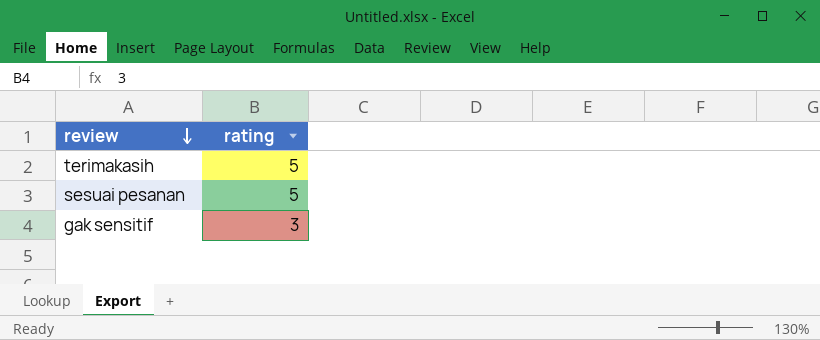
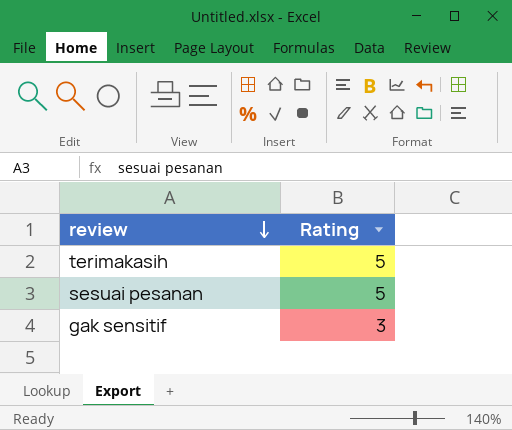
column name: rating -> Rating

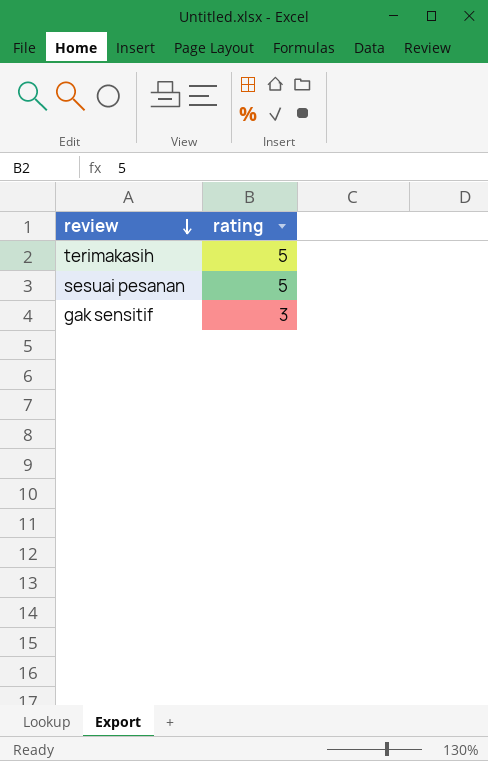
column name: Rating -> rating

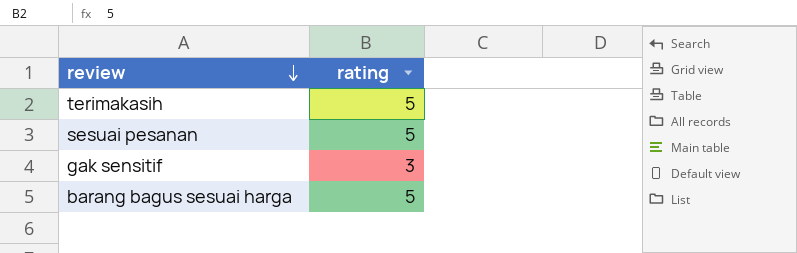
row barang bagus sesuai harga: none -> 5

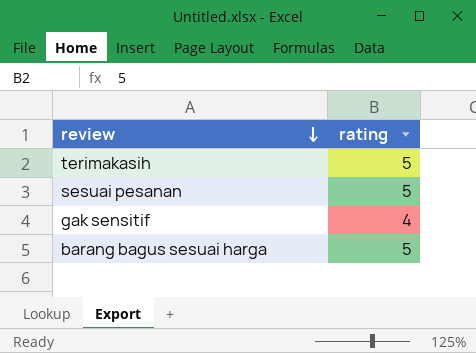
gak sensitif | rating: 3 -> 4

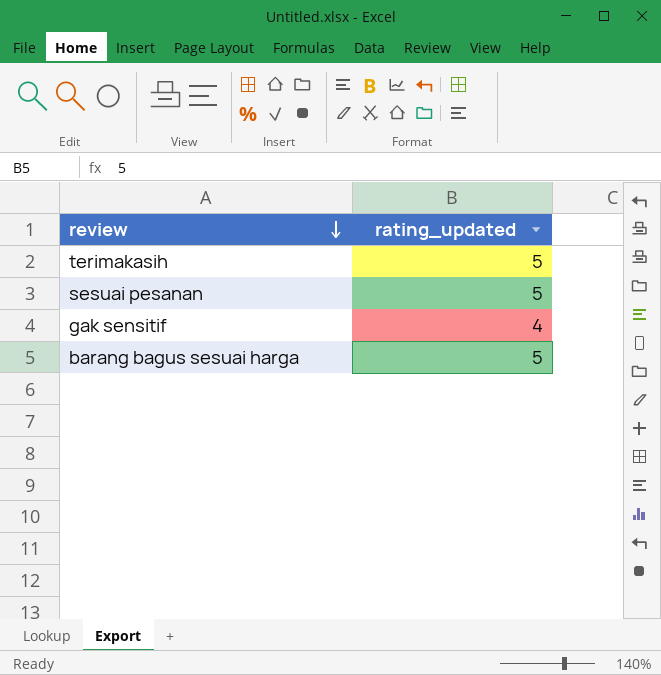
column name: rating -> rating_updated

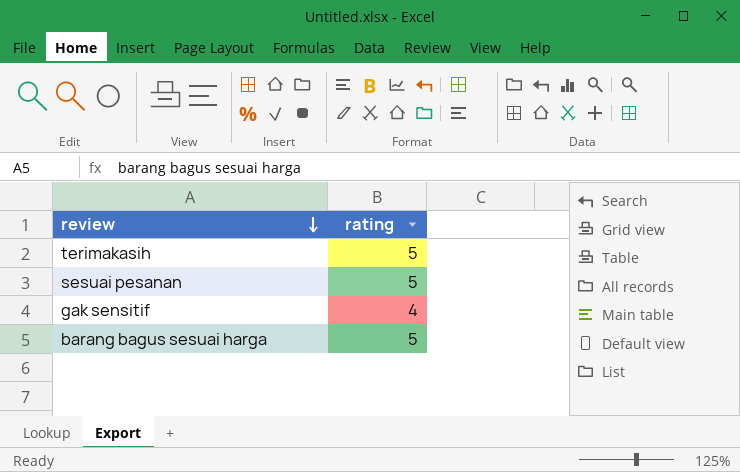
column name: rating_updated -> rating

